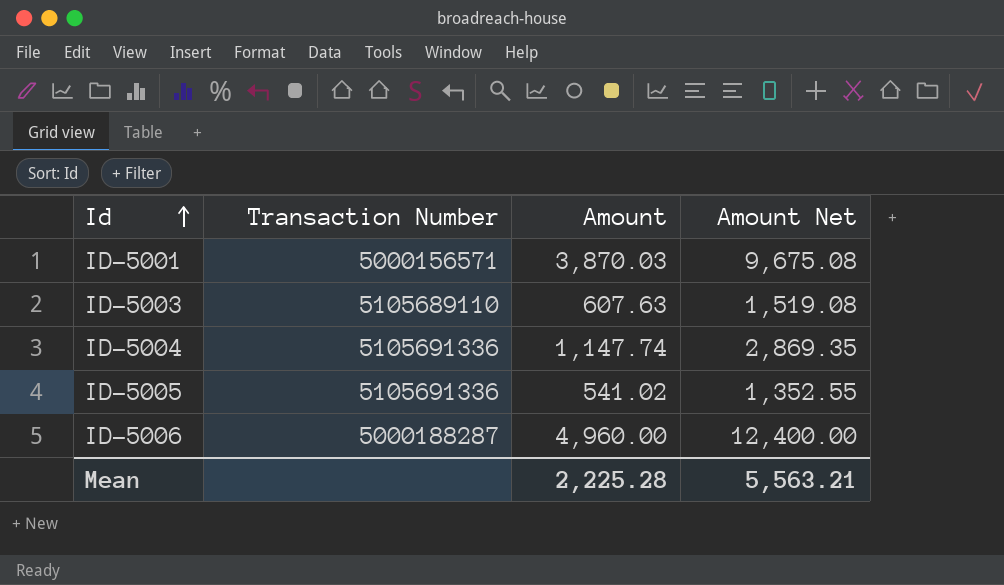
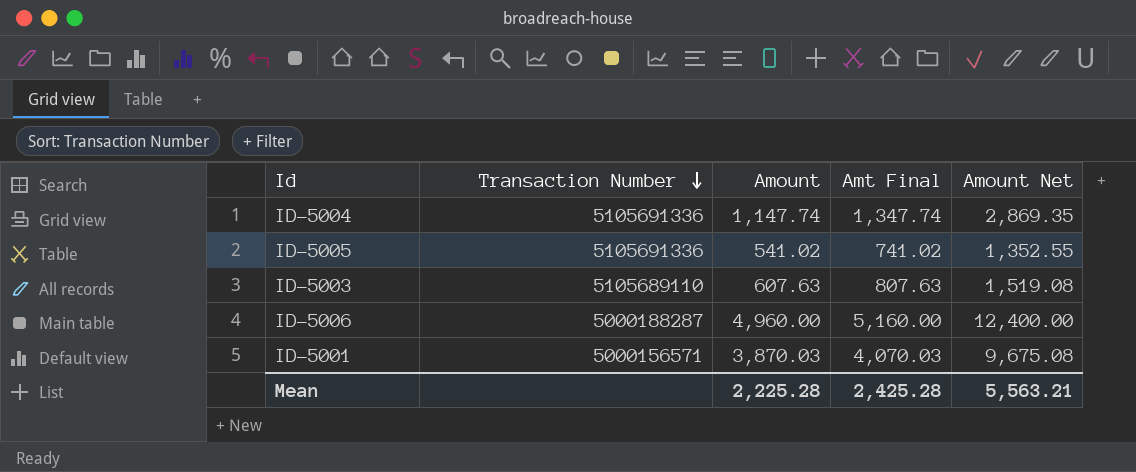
row order: Id ascending -> Transaction Number descending
column Amt Final | formula: none -> [Amount] + 200

